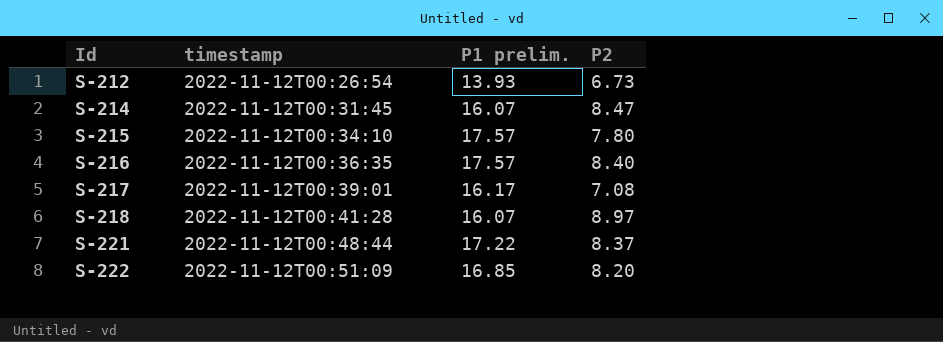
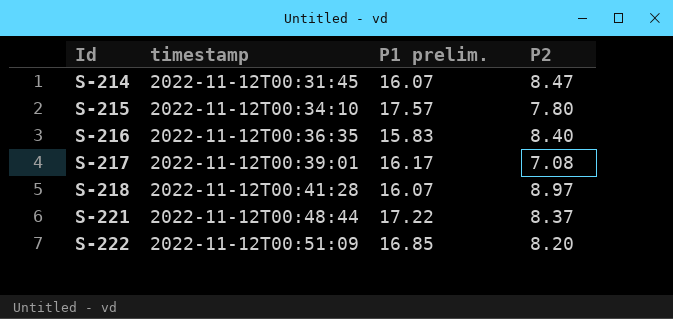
row S-212: 2022-11-12T00:26:54 | 13.93 | 6.73 -> none
S-216 | P1 prelim.: 17.57 -> 15.83

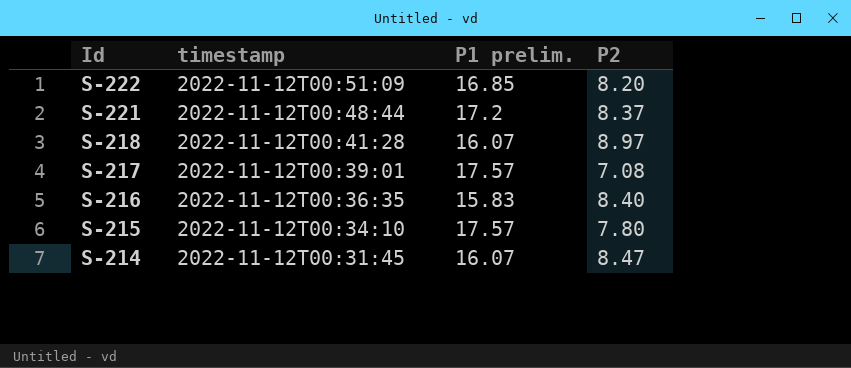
row order: Id ascending -> Id descending
S-221 | P1 prelim.: 17.22 -> 17.2
S-217 | P1 prelim.: 16.17 -> 17.57

